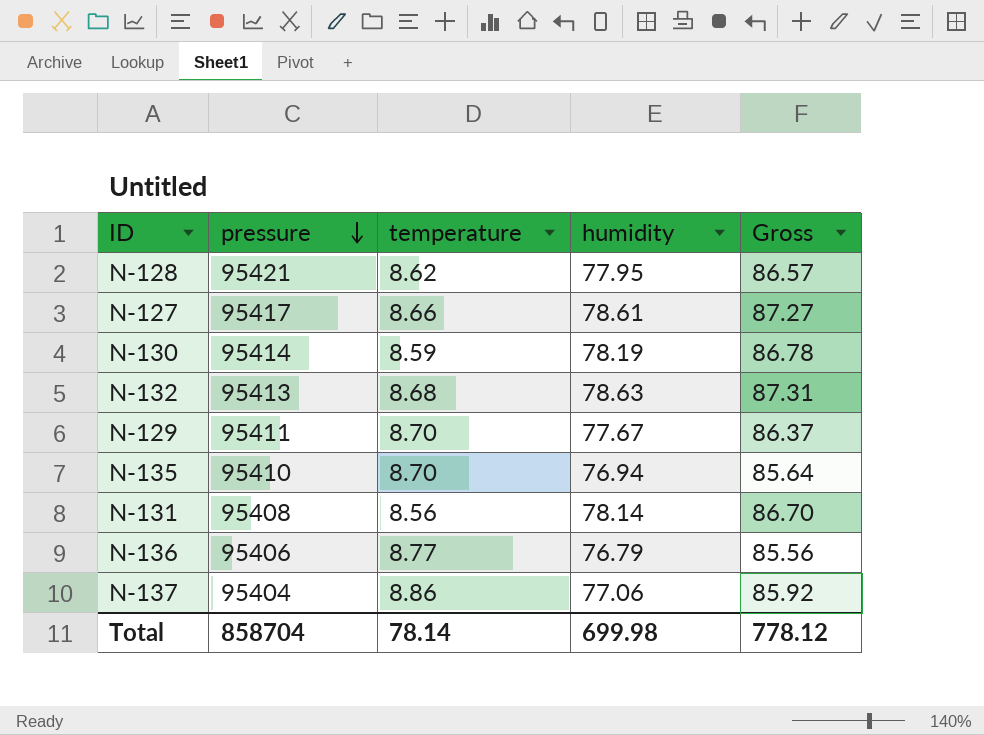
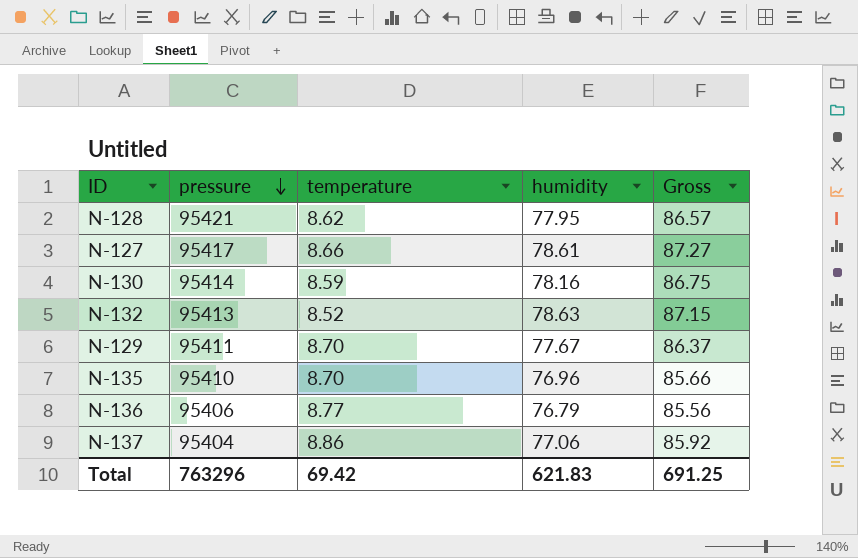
row N-131: 95408 | 8.56 | 78.14 | 86.70 -> none
N-130 | humidity: 78.19 -> 78.16
N-130 | Gross: 86.78 -> 86.75
N-132 | temperature: 8.68 -> 8.52
N-132 | Gross: 87.31 -> 87.15
N-135 | humidity: 76.94 -> 76.96
N-135 | Gross: 85.64 -> 85.66
Total | pressure: 858704 -> 763296
Total | temperature: 78.14 -> 69.42
Total | humidity: 699.98 -> 621.83
Total | Gross: 778.12 -> 691.25

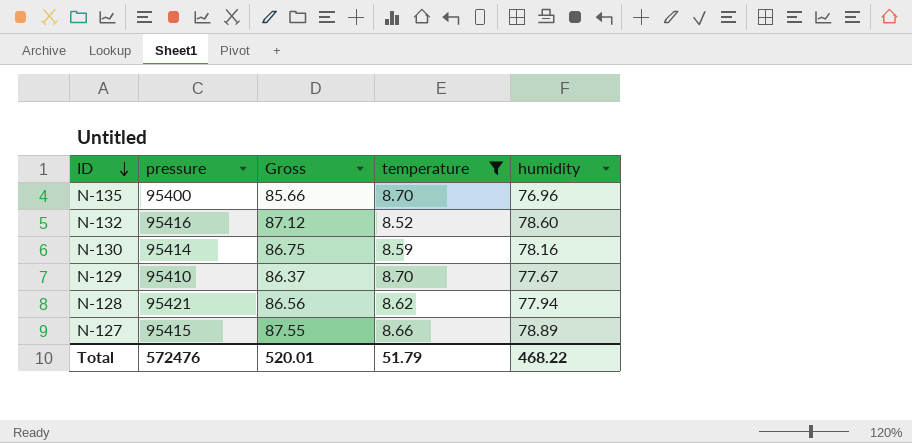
filter: none -> temperature <= 8.70
row order: pressure descending -> ID descending
column Gross | position: 5 -> 3
N-135 | pressure: 95410 -> 95400
N-132 | pressure: 95413 -> 95416
N-132 | Gross: 87.15 -> 87.12
N-132 | humidity: 78.63 -> 78.60
N-129 | pressure: 95411 -> 95410
N-128 | Gross: 86.57 -> 86.56
N-128 | humidity: 77.95 -> 77.94
N-127 | pressure: 95417 -> 95415
N-127 | Gross: 87.27 -> 87.55
N-127 | humidity: 78.61 -> 78.89
Total | pressure: 763296 -> 572476
Total | Gross: 691.25 -> 520.01
Total | temperature: 69.42 -> 51.79
Total | humidity: 621.83 -> 468.22

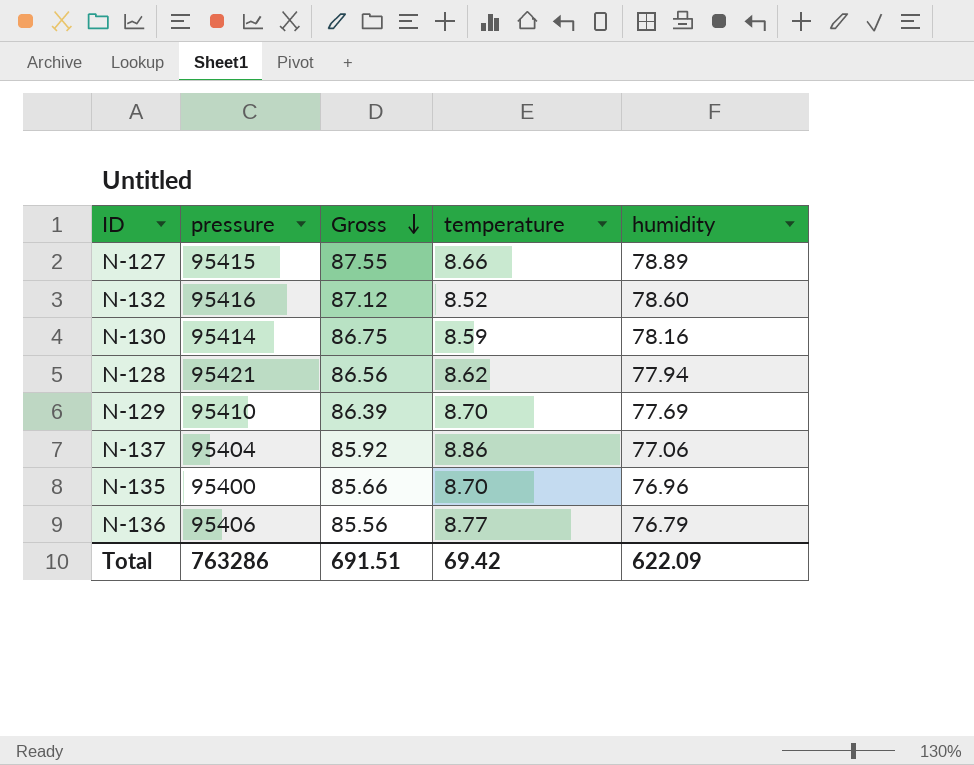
filter: temperature <= 8.70 -> none
row order: ID descending -> Gross descending
N-129 | Gross: 86.37 -> 86.39
N-129 | humidity: 77.67 -> 77.69
Total | pressure: 572476 -> 763286
Total | Gross: 520.01 -> 691.51
Total | temperature: 51.79 -> 69.42
Total | humidity: 468.22 -> 622.09

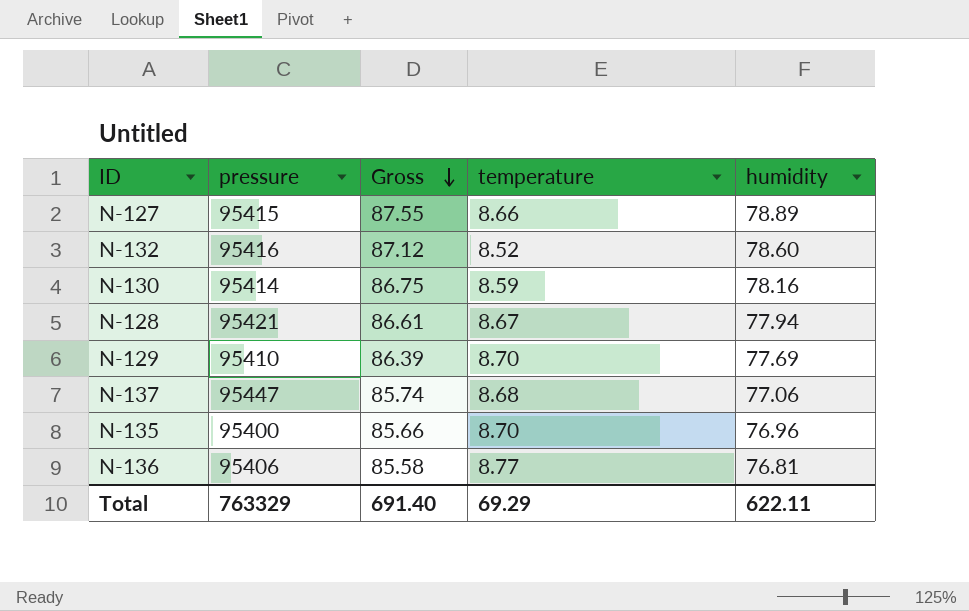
N-128 | Gross: 86.56 -> 86.61
N-128 | temperature: 8.62 -> 8.67
N-137 | pressure: 95404 -> 95447
N-137 | Gross: 85.92 -> 85.74
N-137 | temperature: 8.86 -> 8.68
N-136 | Gross: 85.56 -> 85.58
N-136 | humidity: 76.79 -> 76.81
Total | pressure: 763286 -> 763329
Total | Gross: 691.51 -> 691.40
Total | temperature: 69.42 -> 69.29
Total | humidity: 622.09 -> 622.11

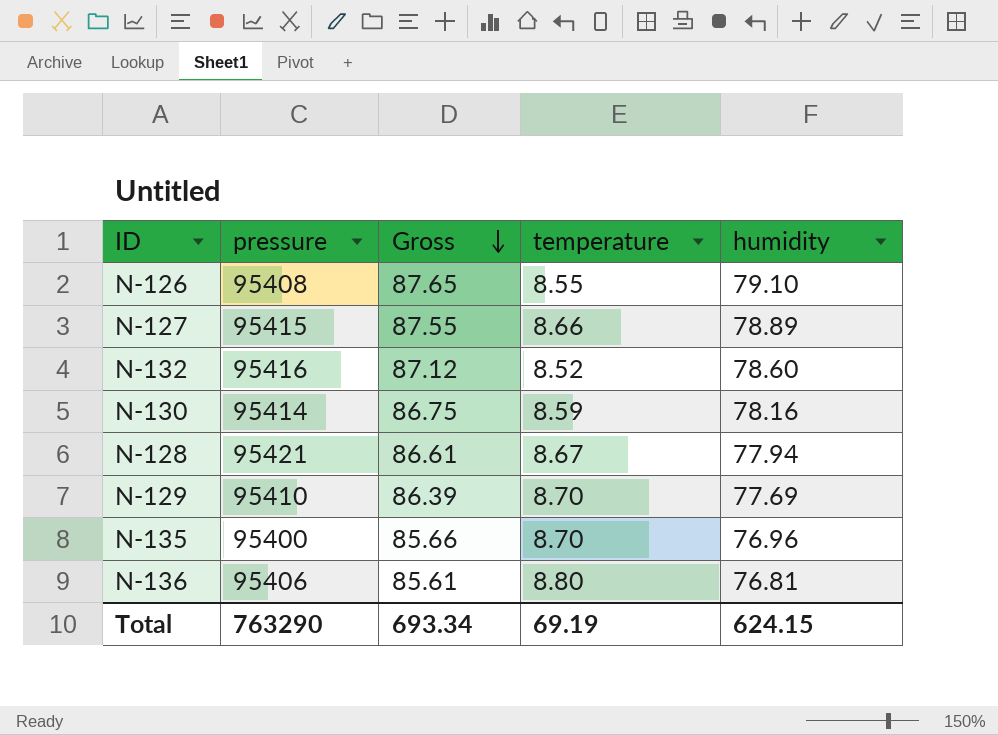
row N-137: 95447 | 85.74 | 8.68 | 77.06 -> none
row N-126: none -> 95408 | 87.65 | 8.55 | 79.10
N-136 | Gross: 85.58 -> 85.61
N-136 | temperature: 8.77 -> 8.80
Total | pressure: 763329 -> 763290
Total | Gross: 691.40 -> 693.34
Total | temperature: 69.29 -> 69.19
Total | humidity: 622.11 -> 624.15

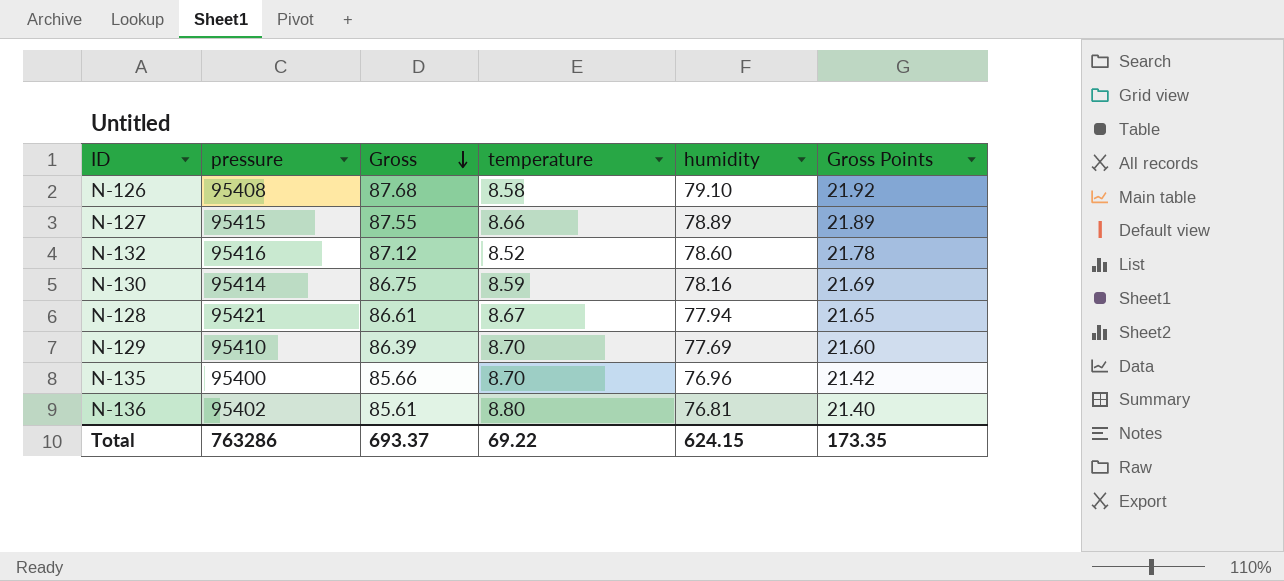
column Gross Points | formula: none -> [Gross] * 0.25
N-126 | Gross: 87.65 -> 87.68
N-126 | temperature: 8.55 -> 8.58
N-136 | pressure: 95406 -> 95402
Total | pressure: 763290 -> 763286
Total | Gross: 693.34 -> 693.37
Total | temperature: 69.19 -> 69.22

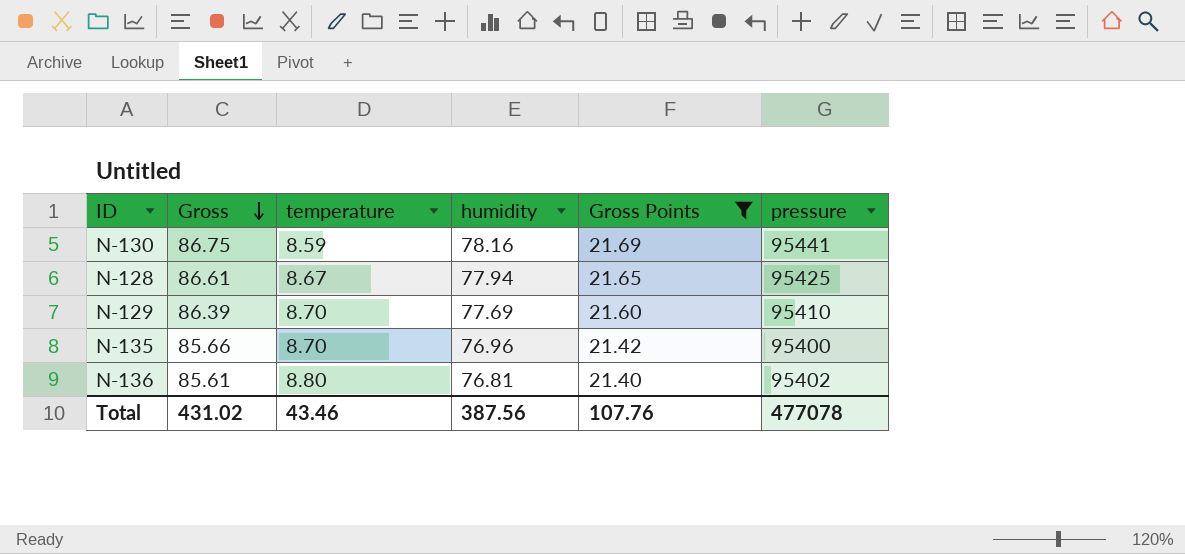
filter: none -> Gross Points <= 21.69
column pressure | position: 2 -> 6
N-130 | pressure: 95414 -> 95441
N-128 | pressure: 95421 -> 95425
Total | Gross: 693.37 -> 431.02
Total | temperature: 69.22 -> 43.46
Total | humidity: 624.15 -> 387.56
Total | Gross Points: 173.35 -> 107.76
Total | pressure: 763286 -> 477078

